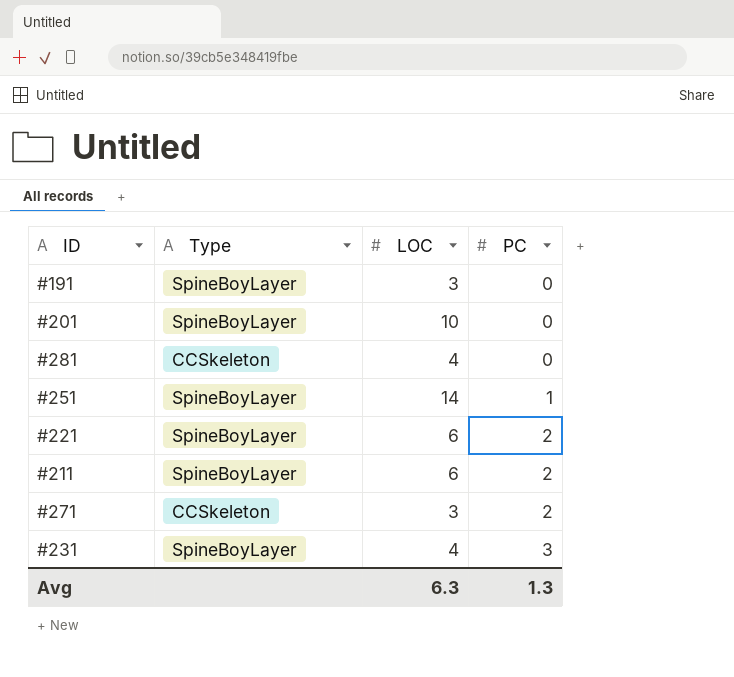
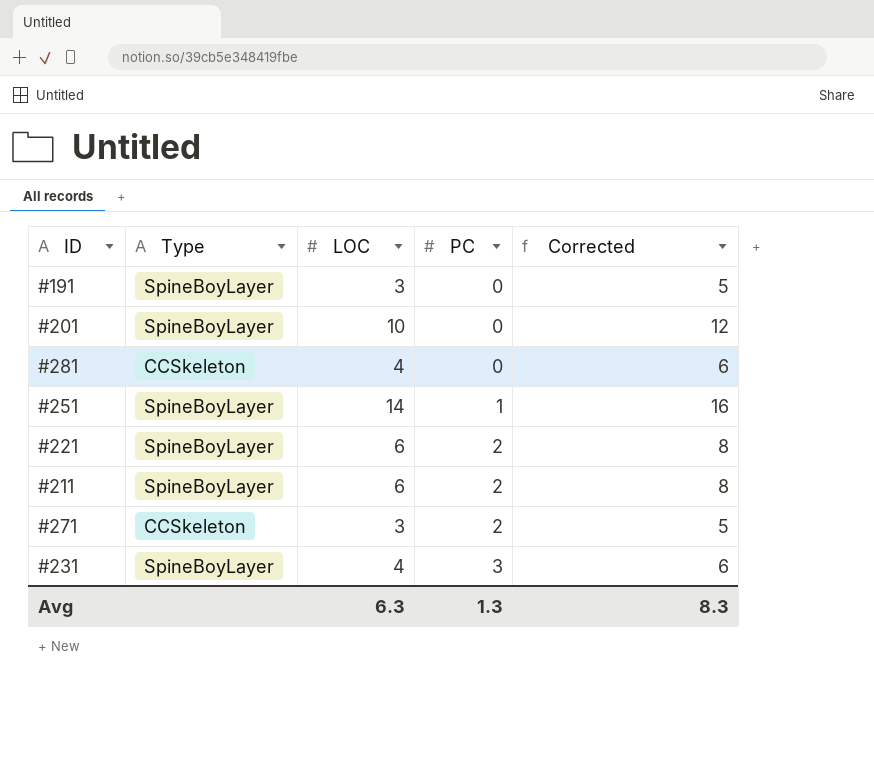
column Corrected | formula: none -> [LOC] + 2

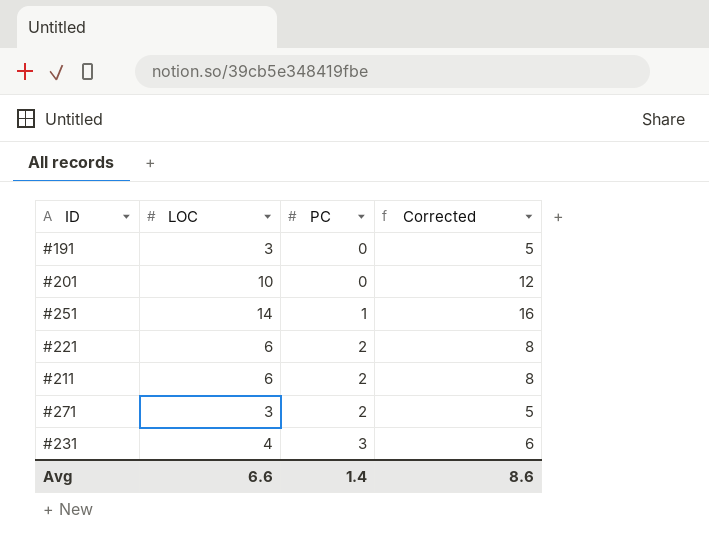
column Type | position: 2 -> none
row #281: CCSkeleton | 4 | 0 | 6 -> none
Avg | LOC: 6.3 -> 6.6
Avg | PC: 1.3 -> 1.4
Avg | Corrected: 8.3 -> 8.6

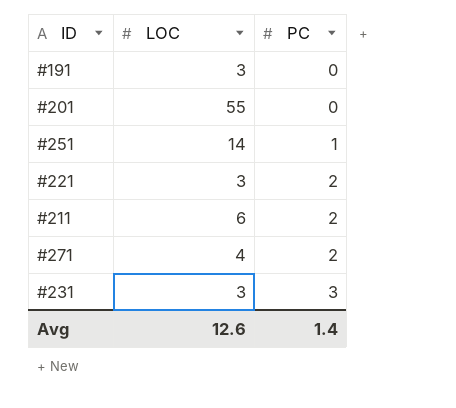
column Corrected | formula: [LOC] + 2 -> none
#201 | LOC: 10 -> 55
#221 | LOC: 6 -> 3
#271 | LOC: 3 -> 4
#231 | LOC: 4 -> 3
Avg | LOC: 6.6 -> 12.6

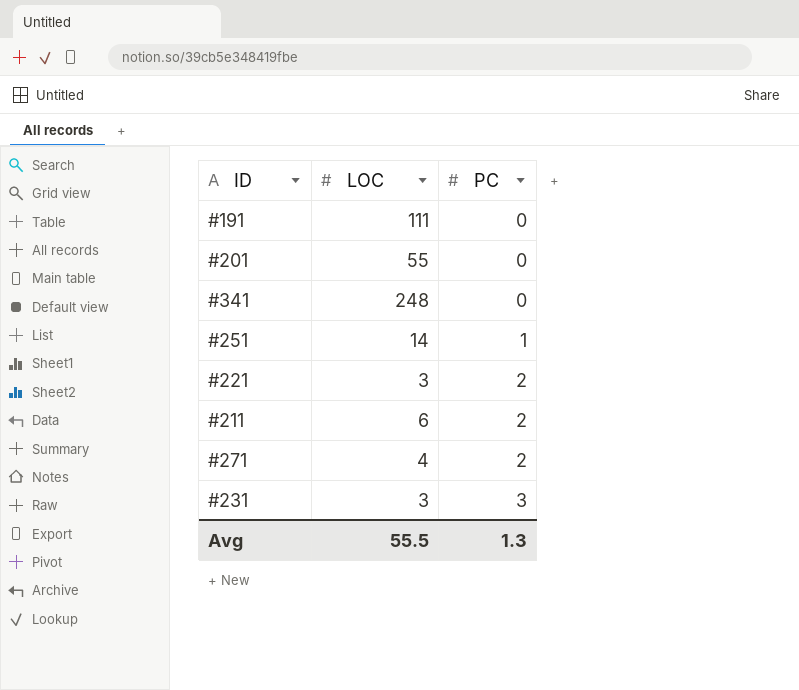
#191 | LOC: 3 -> 111
row #341: none -> 248 | 0
Avg | LOC: 12.6 -> 55.5
Avg | PC: 1.4 -> 1.3

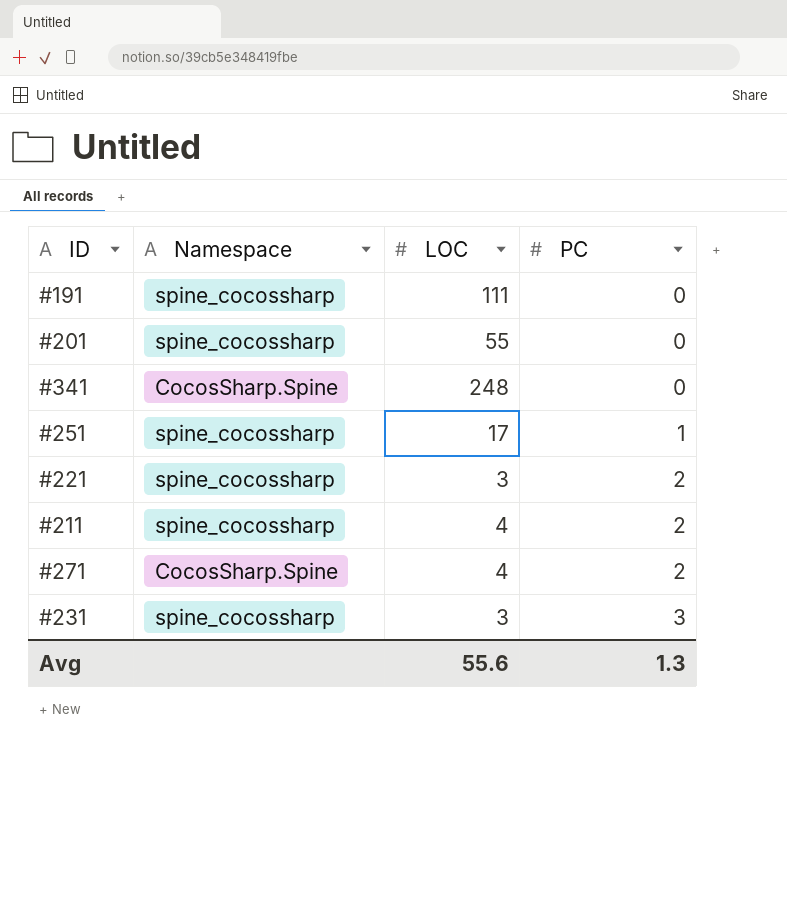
column Namespace | position: none -> 2
#251 | LOC: 14 -> 17
#211 | LOC: 6 -> 4
Avg | LOC: 55.5 -> 55.6

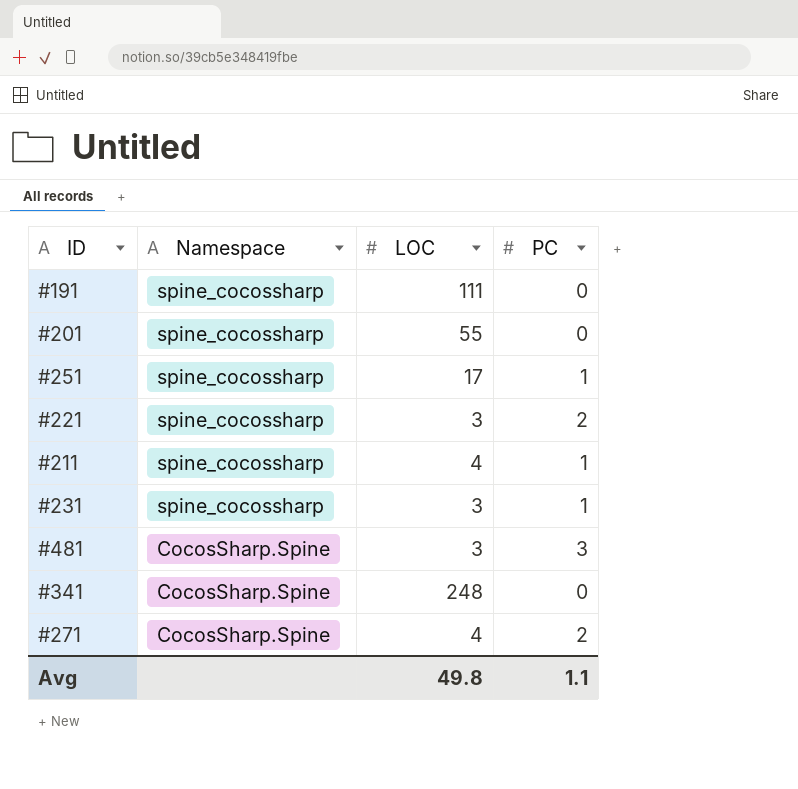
row order: PC ascending -> Namespace descending
#211 | PC: 2 -> 1
#231 | PC: 3 -> 1
row #481: none -> CocosSharp.Spine | 3 | 3
Avg | LOC: 55.6 -> 49.8
Avg | PC: 1.3 -> 1.1

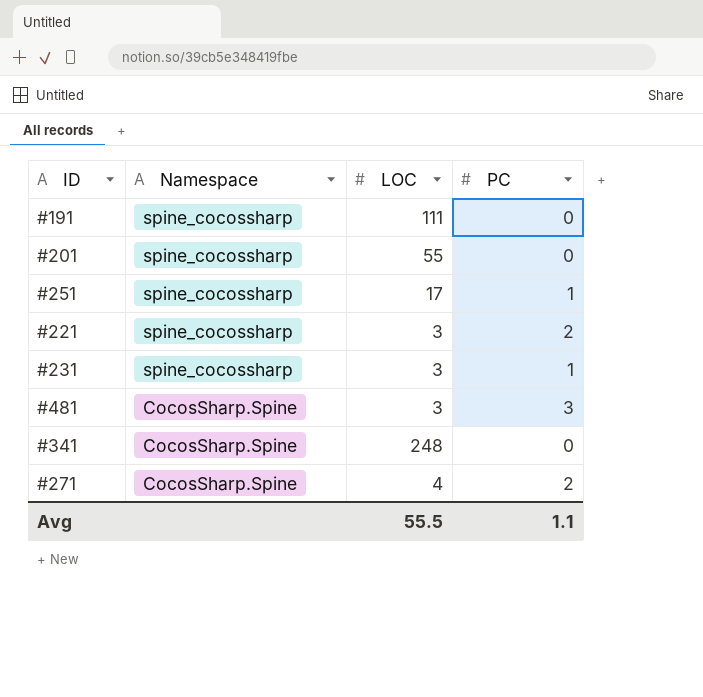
row #211: spine_cocossharp | 4 | 1 -> none
Avg | LOC: 49.8 -> 55.5

